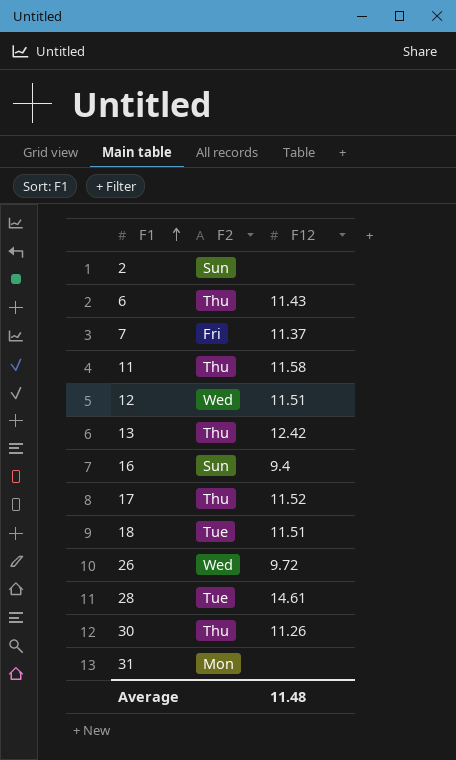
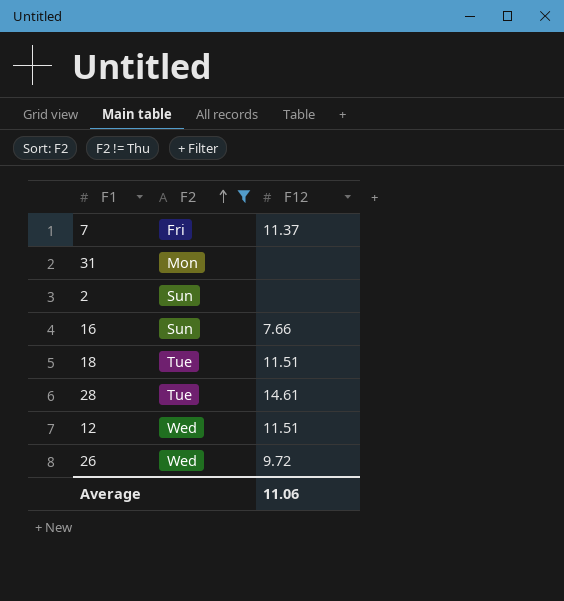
filter: none -> F2 != Thu
row order: F1 ascending -> F2 ascending
16 | F12: 9.4 -> 7.66
Average | F12: 11.48 -> 11.06

